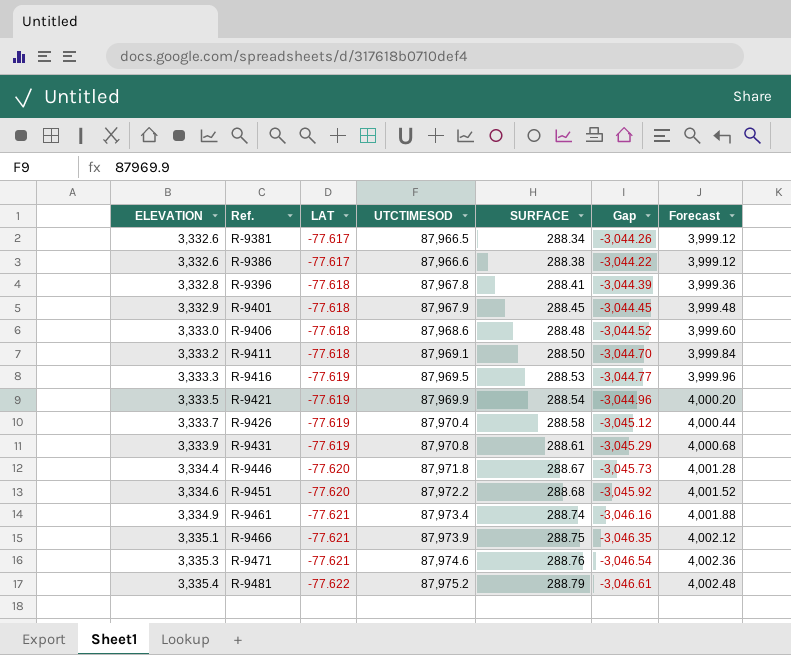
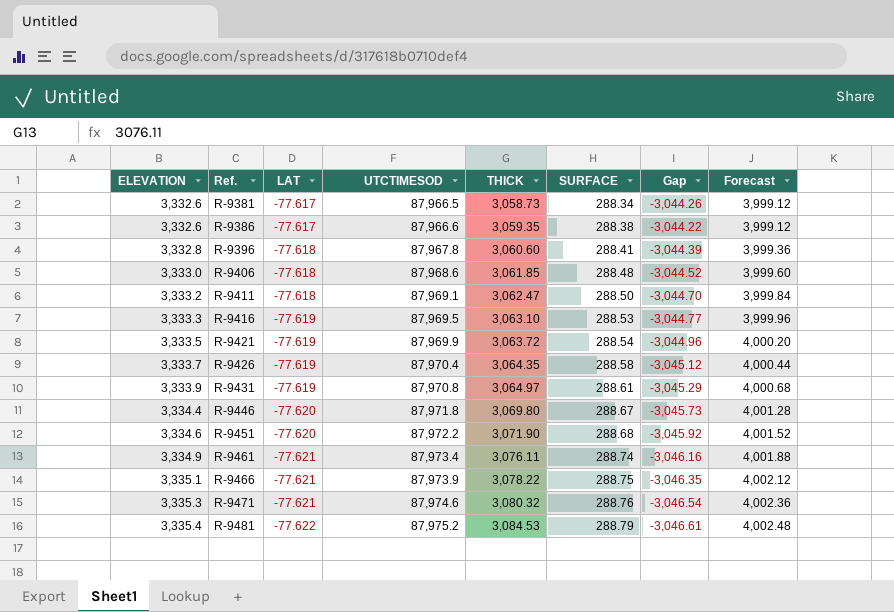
column THICK | position: none -> 5
row R-9401: 3,332.9 | -77.618 | 87,967.9 | 288.45 | -3,044.45 | 3,999.48 -> none

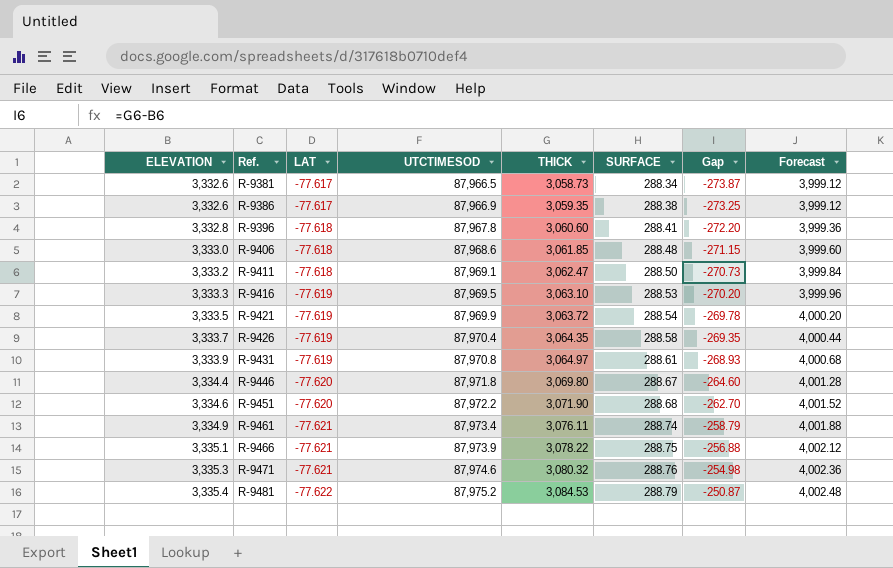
column Gap | formula: [SURFACE] - [ELEVATION] -> [THICK] - [ELEVATION]
R-9386 | UTCTIMESOD: 87,966.6 -> 87,966.9

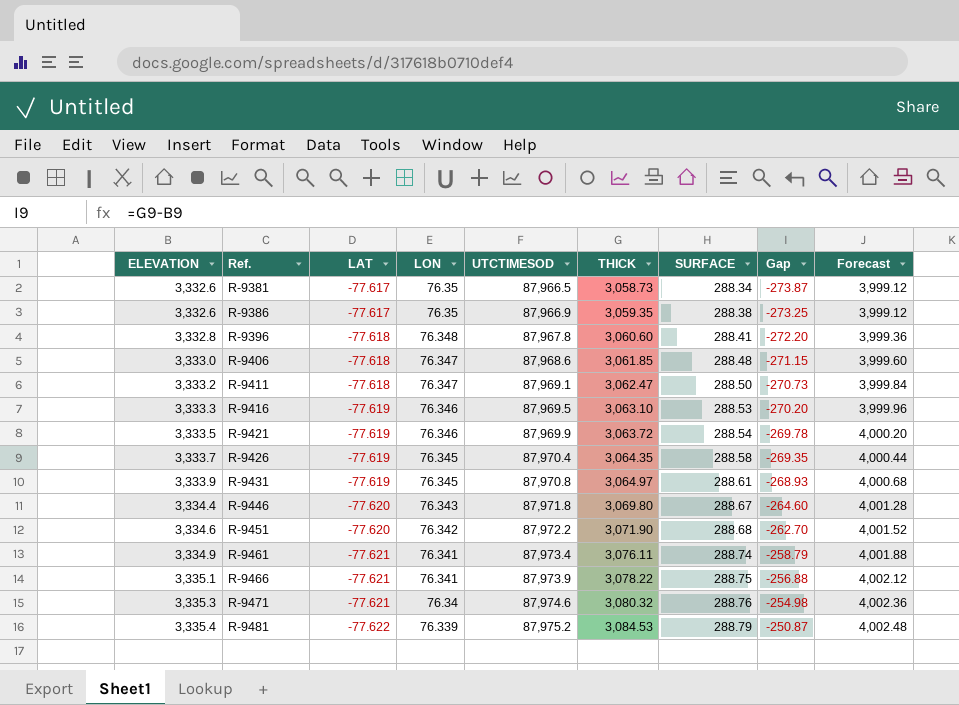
column LON | position: none -> 4

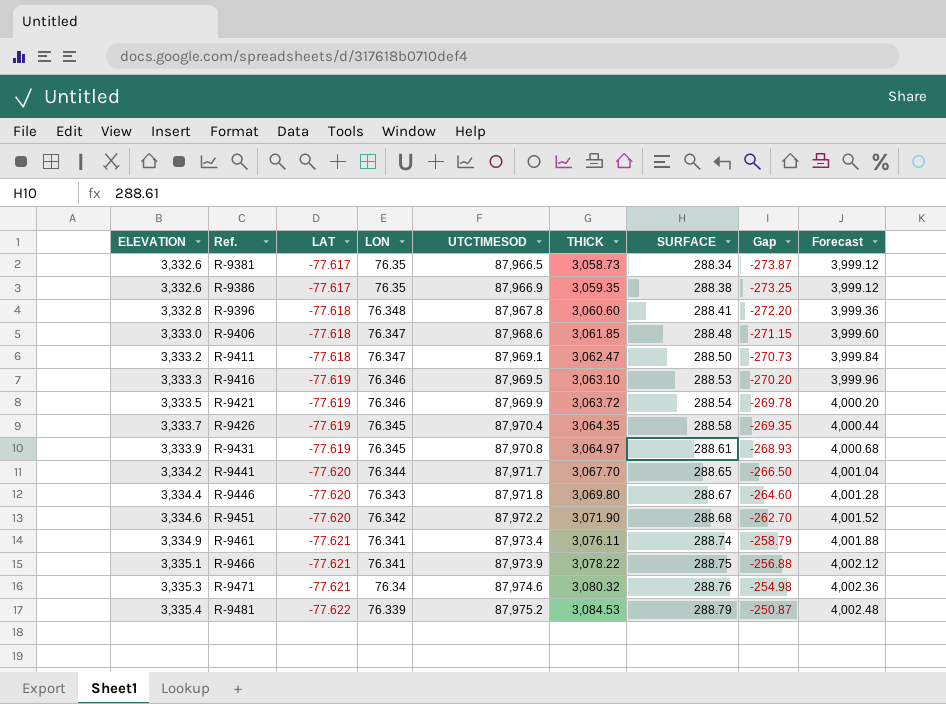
row R-9441: none -> 3,334.2 | -77.620 | 76.344 | 87,971.7 | 3,067.70 | 288.65 | -266.50 | 4,001.04

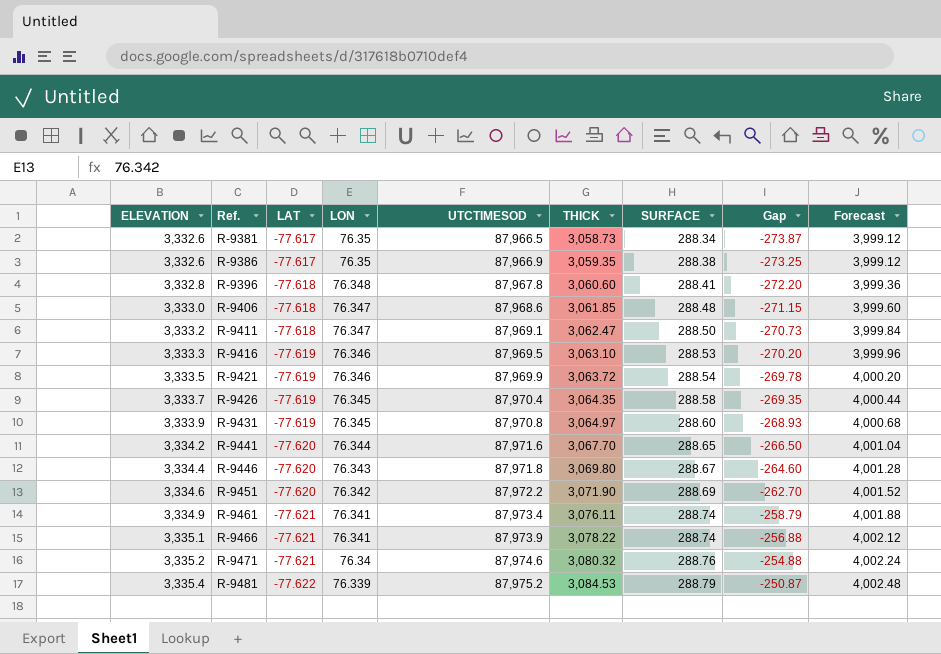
R-9431 | SURFACE: 288.61 -> 288.60
R-9441 | UTCTIMESOD: 87,971.7 -> 87,971.6
R-9451 | SURFACE: 288.68 -> 288.69
R-9466 | SURFACE: 288.75 -> 288.74
R-9471 | ELEVATION: 3,335.3 -> 3,335.2
R-9471 | Gap: -254.98 -> -254.88
R-9471 | Forecast: 4,002.36 -> 4,002.24

